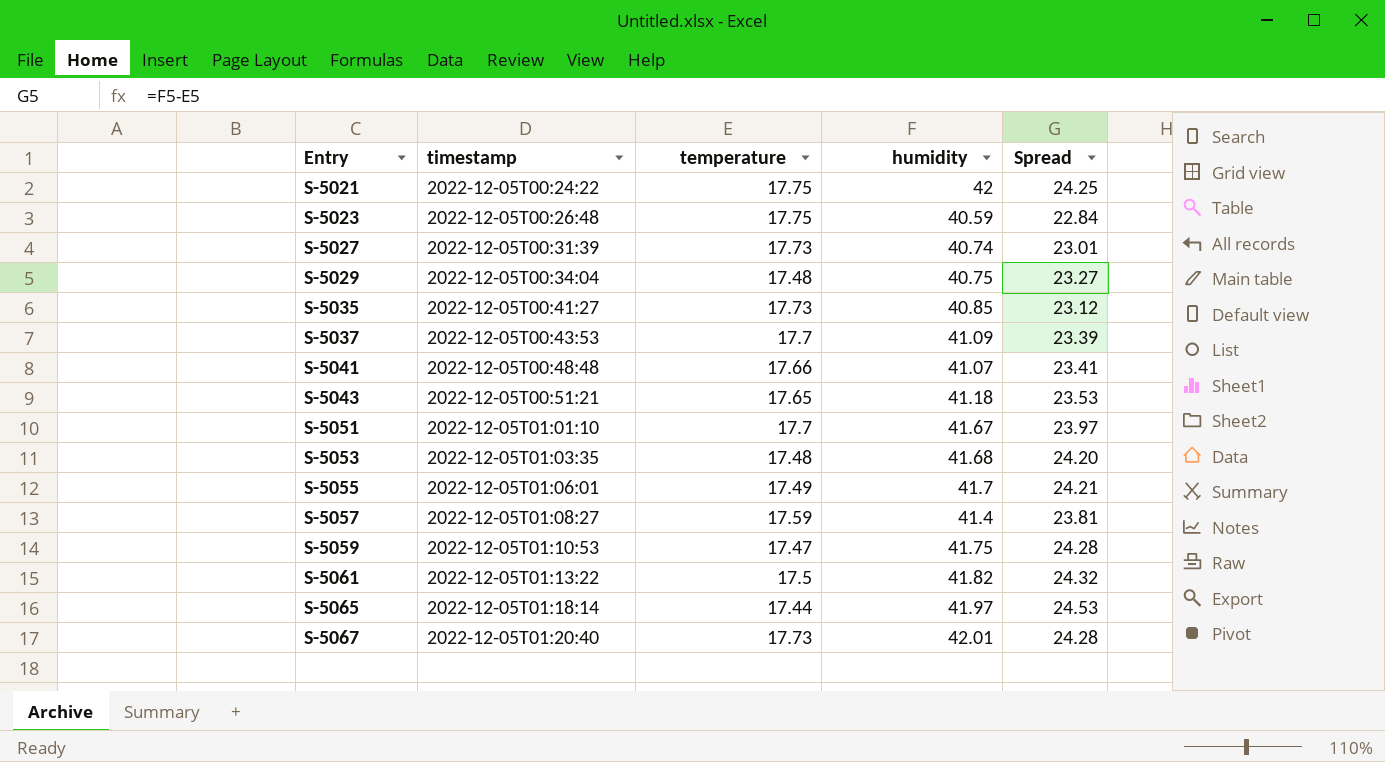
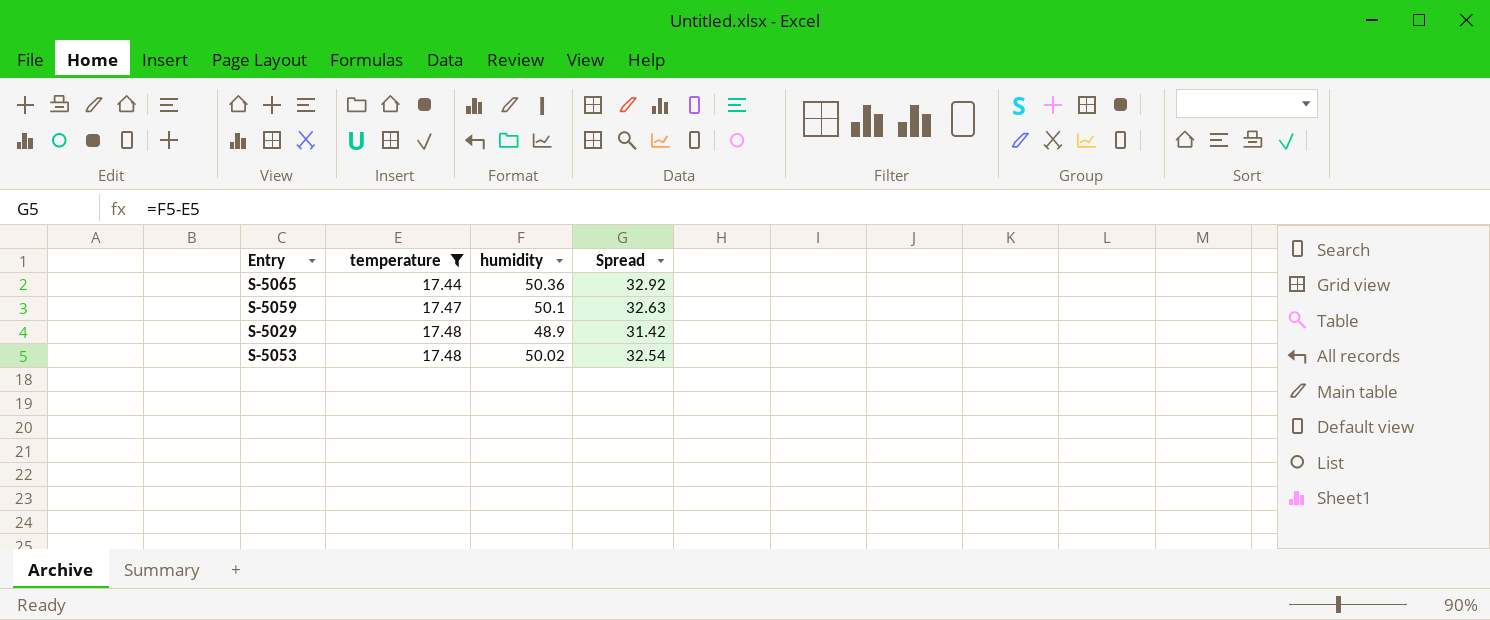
filter: none -> temperature <= 17.48
row order: Entry ascending -> temperature ascending
column timestamp | position: 2 -> none
S-5065 | humidity: 41.97 -> 50.36
S-5065 | Spread: 24.53 -> 32.92
S-5059 | humidity: 41.75 -> 50.1
S-5059 | Spread: 24.28 -> 32.63
S-5029 | humidity: 40.75 -> 48.9
S-5029 | Spread: 23.27 -> 31.42
S-5053 | humidity: 41.68 -> 50.02
S-5053 | Spread: 24.20 -> 32.54

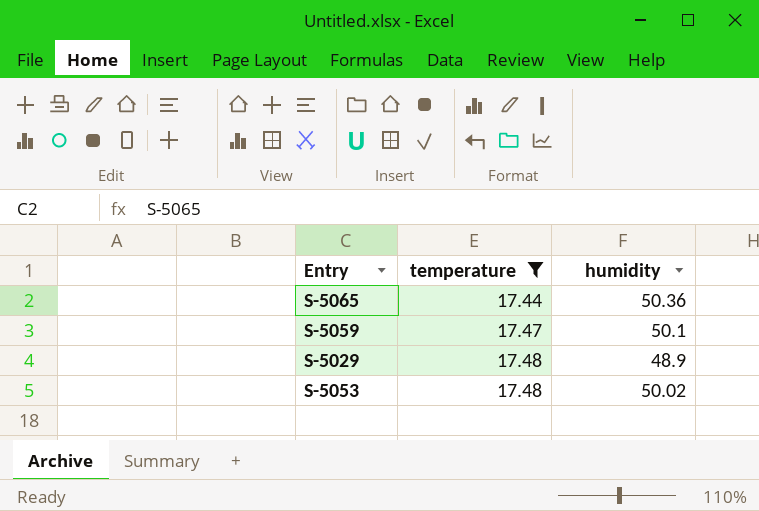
column Spread | formula: [humidity] - [temperature] -> none

